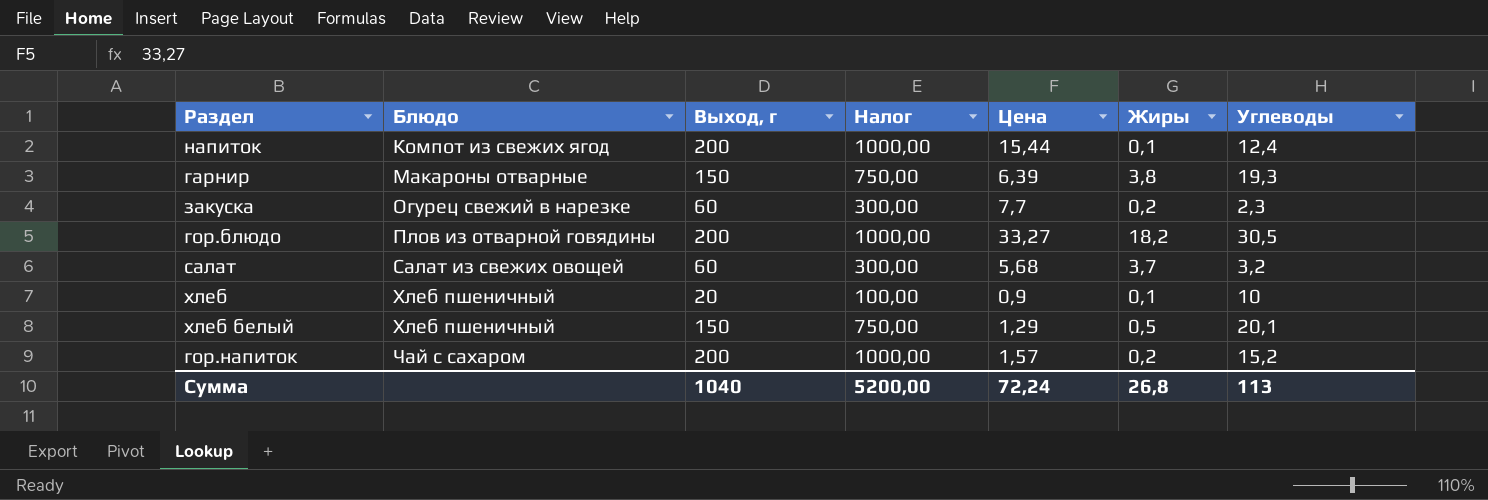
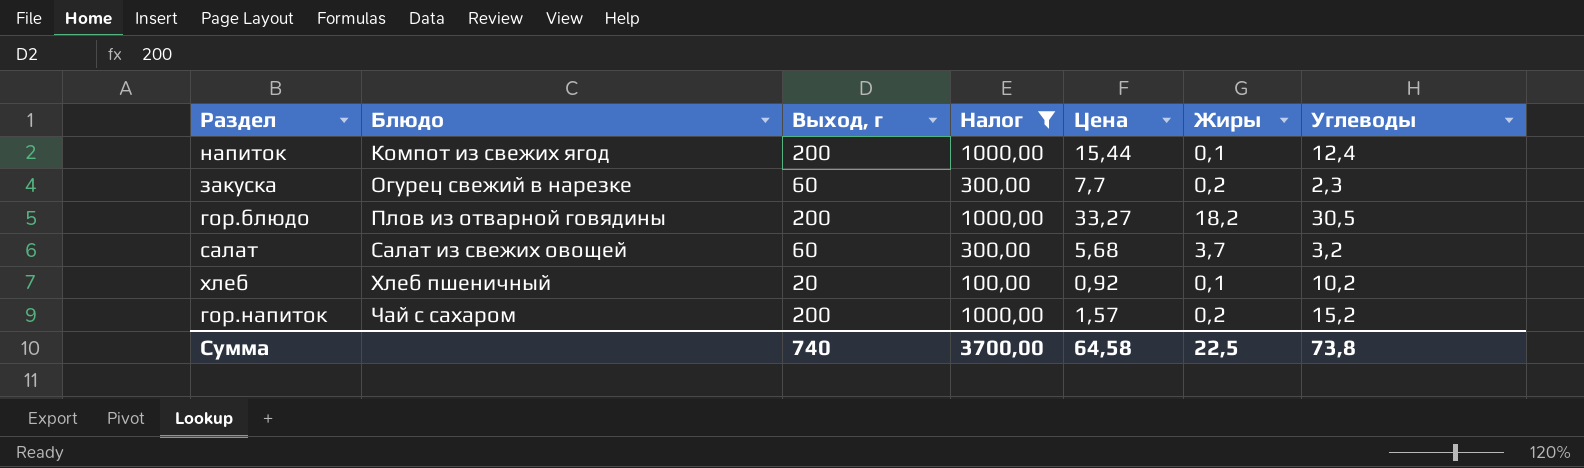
filter: none -> Налог != 750,00
хлеб | Цена: 0,9 -> 0,92
хлеб | Углеводы: 10 -> 10,2
Сумма | Выход, г: 1040 -> 740
Сумма | Налог: 5200,00 -> 3700,00
Сумма | Цена: 72,24 -> 64,58
Сумма | Жиры: 26,8 -> 22,5
Сумма | Углеводы: 113 -> 73,8

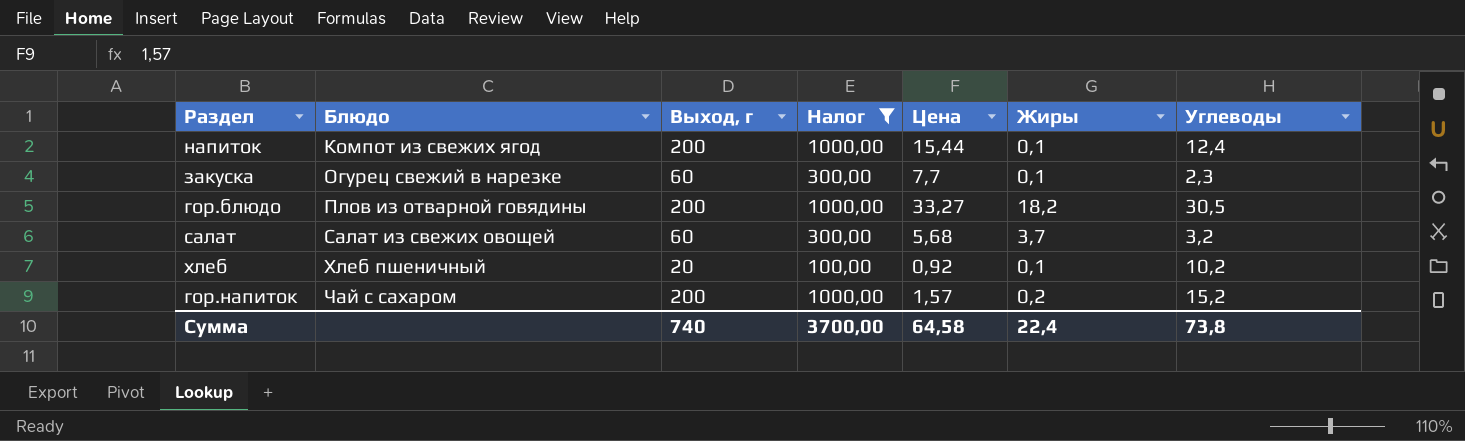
закуска | Жиры: 0,2 -> 0,1
Сумма | Жиры: 22,5 -> 22,4

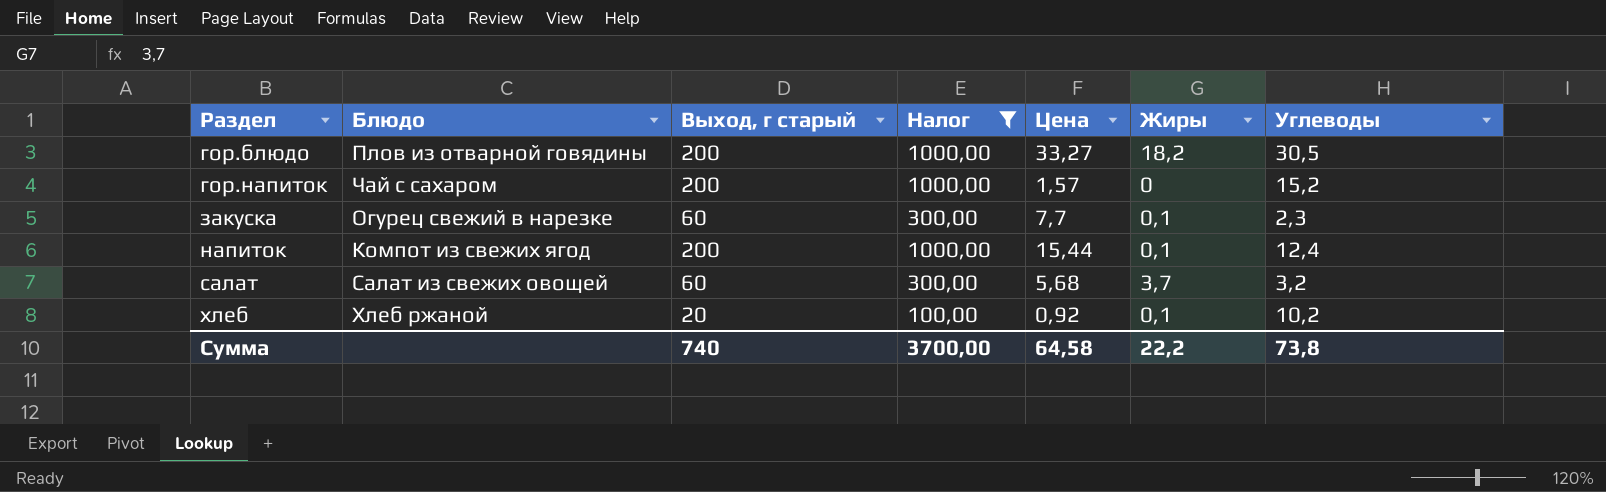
row order: Блюдо ascending -> Раздел ascending
column name: Выход, г -> Выход, г старый
гор.напиток | Жиры: 0,2 -> 0
хлеб | Блюдо: Хлеб пшеничный -> Хлеб ржаной
Сумма | Жиры: 22,4 -> 22,2

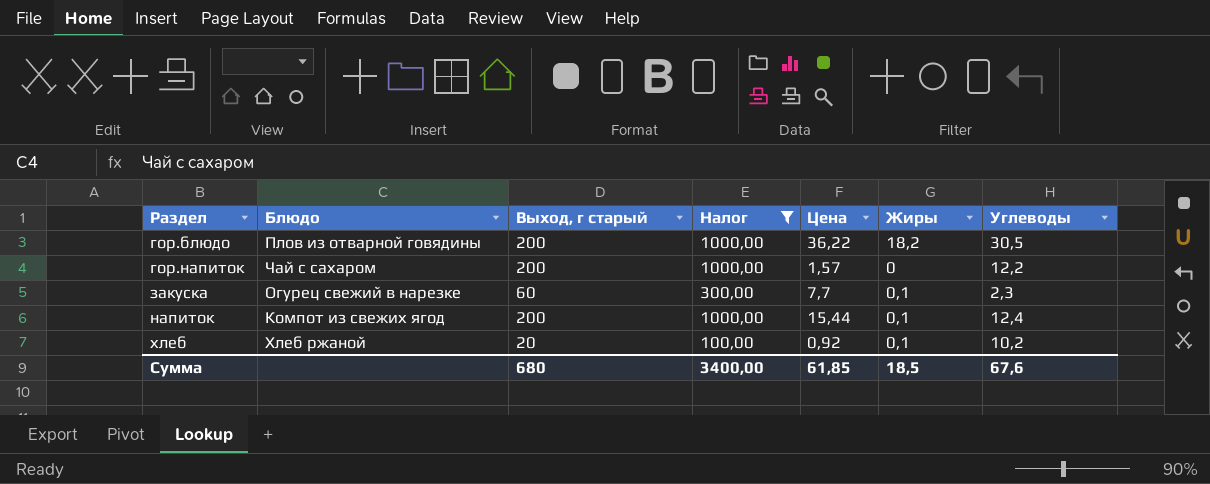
row салат: Салат из свежих овощей | 60 | 300,00 | 5,68 | 3,7 | 3,2 -> none
гор.блюдо | Цена: 33,27 -> 36,22
гор.напиток | Углеводы: 15,2 -> 12,2
Сумма | Выход, г старый: 740 -> 680
Сумма | Налог: 3700,00 -> 3400,00
Сумма | Цена: 64,58 -> 61,85
Сумма | Жиры: 22,2 -> 18,5
Сумма | Углеводы: 73,8 -> 67,6

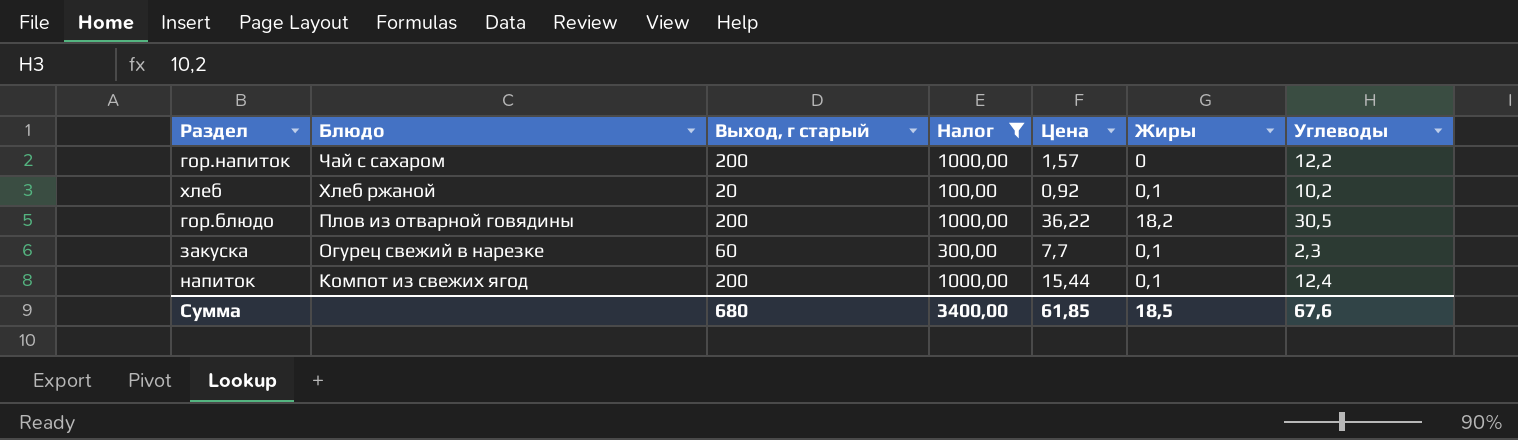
row order: Раздел ascending -> Блюдо descending

